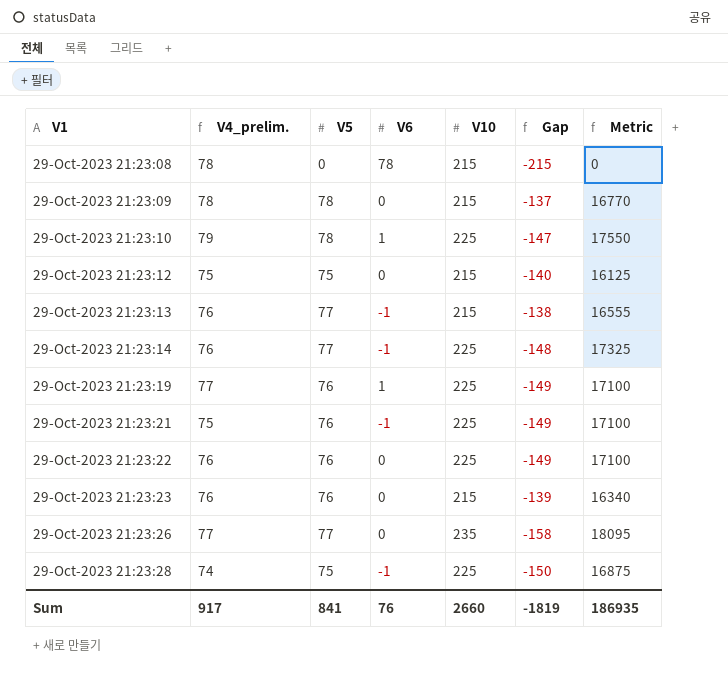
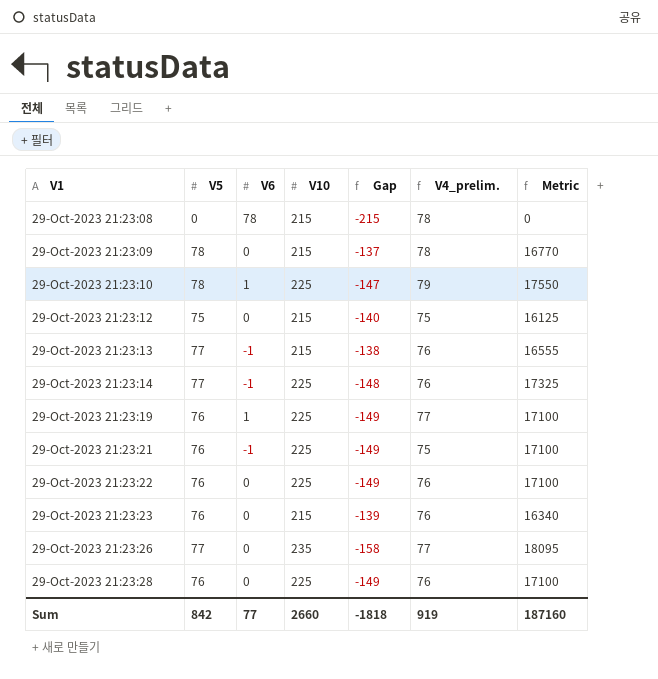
column V4_prelim. | position: 2 -> 6
29-Oct-2023 21:23:28 | V5: 75 -> 76
29-Oct-2023 21:23:28 | V6: -1 -> 0
29-Oct-2023 21:23:28 | Gap: -150 -> -149
29-Oct-2023 21:23:28 | V4_prelim.: 74 -> 76
29-Oct-2023 21:23:28 | Metric: 16875 -> 17100
Sum | V5: 841 -> 842
Sum | V6: 76 -> 77
Sum | Gap: -1819 -> -1818
Sum | V4_prelim.: 917 -> 919
Sum | Metric: 186935 -> 187160

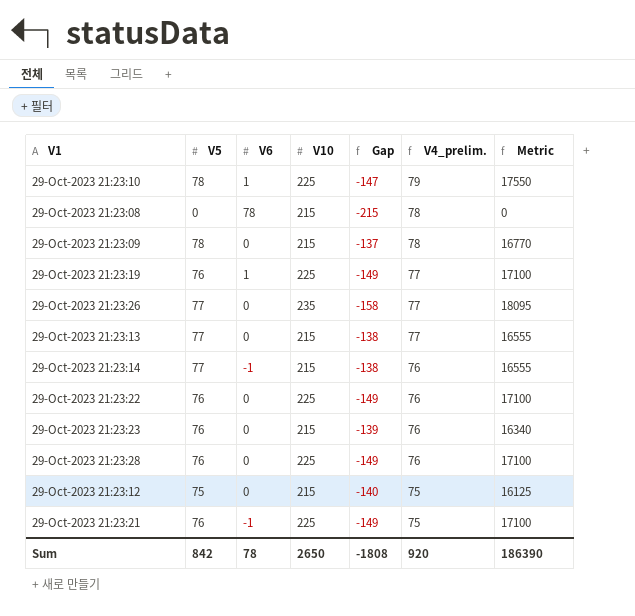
row order: V1 ascending -> V4_prelim. descending
29-Oct-2023 21:23:13 | V6: -1 -> 0
29-Oct-2023 21:23:13 | V4_prelim.: 76 -> 77
29-Oct-2023 21:23:14 | V10: 225 -> 215
29-Oct-2023 21:23:14 | Gap: -148 -> -138
29-Oct-2023 21:23:14 | Metric: 17325 -> 16555
Sum | V6: 77 -> 78
Sum | V10: 2660 -> 2650
Sum | Gap: -1818 -> -1808
Sum | V4_prelim.: 919 -> 920
Sum | Metric: 187160 -> 186390

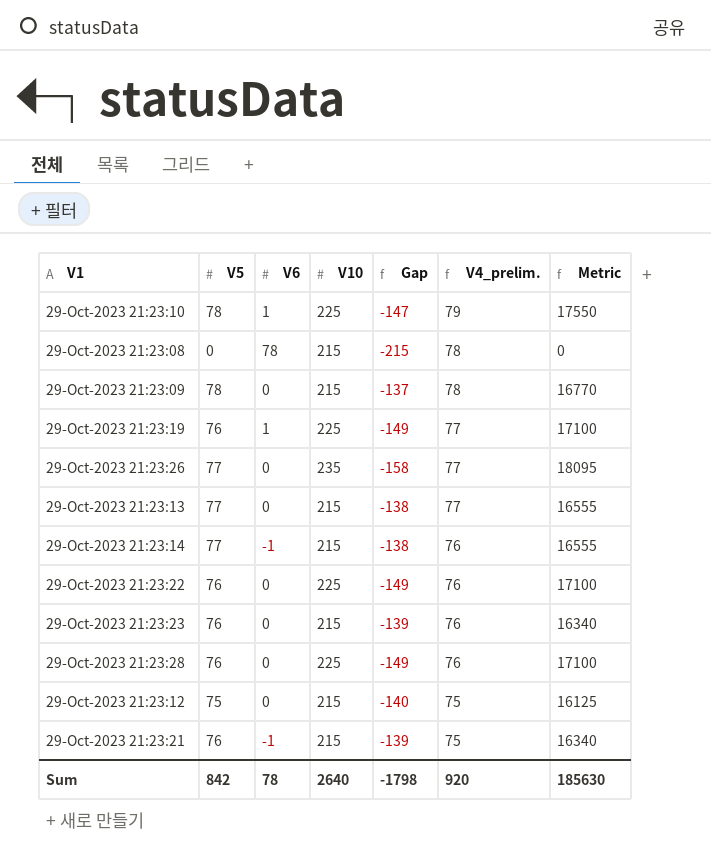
29-Oct-2023 21:23:21 | V10: 225 -> 215
29-Oct-2023 21:23:21 | Gap: -149 -> -139
29-Oct-2023 21:23:21 | Metric: 17100 -> 16340
Sum | V10: 2650 -> 2640
Sum | Gap: -1808 -> -1798
Sum | Metric: 186390 -> 185630

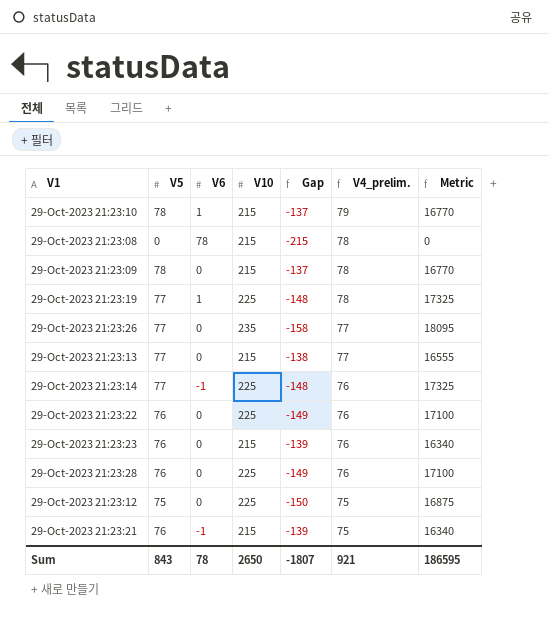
29-Oct-2023 21:23:10 | V10: 225 -> 215
29-Oct-2023 21:23:10 | Gap: -147 -> -137
29-Oct-2023 21:23:10 | Metric: 17550 -> 16770
29-Oct-2023 21:23:19 | V5: 76 -> 77
29-Oct-2023 21:23:19 | Gap: -149 -> -148
29-Oct-2023 21:23:19 | V4_prelim.: 77 -> 78
29-Oct-2023 21:23:19 | Metric: 17100 -> 17325
29-Oct-2023 21:23:14 | V10: 215 -> 225
29-Oct-2023 21:23:14 | Gap: -138 -> -148
29-Oct-2023 21:23:14 | Metric: 16555 -> 17325
29-Oct-2023 21:23:12 | V10: 215 -> 225
29-Oct-2023 21:23:12 | Gap: -140 -> -150
29-Oct-2023 21:23:12 | Metric: 16125 -> 16875
Sum | V5: 842 -> 843
Sum | V10: 2640 -> 2650
Sum | Gap: -1798 -> -1807
Sum | V4_prelim.: 920 -> 921
Sum | Metric: 185630 -> 186595

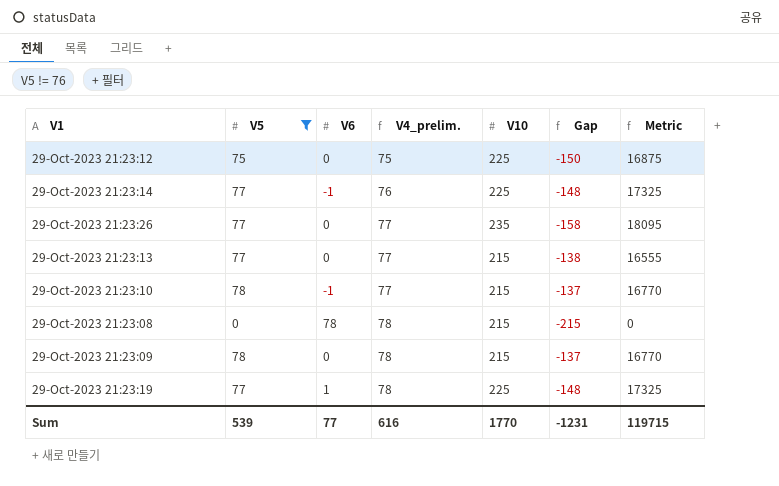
filter: none -> V5 != 76
row order: V4_prelim. descending -> V4_prelim. ascending
column V4_prelim. | position: 6 -> 4
29-Oct-2023 21:23:10 | V6: 1 -> -1
29-Oct-2023 21:23:10 | V4_prelim.: 79 -> 77
Sum | V5: 843 -> 539
Sum | V6: 78 -> 77
Sum | V4_prelim.: 921 -> 616
Sum | V10: 2650 -> 1770
Sum | Gap: -1807 -> -1231
Sum | Metric: 186595 -> 119715

